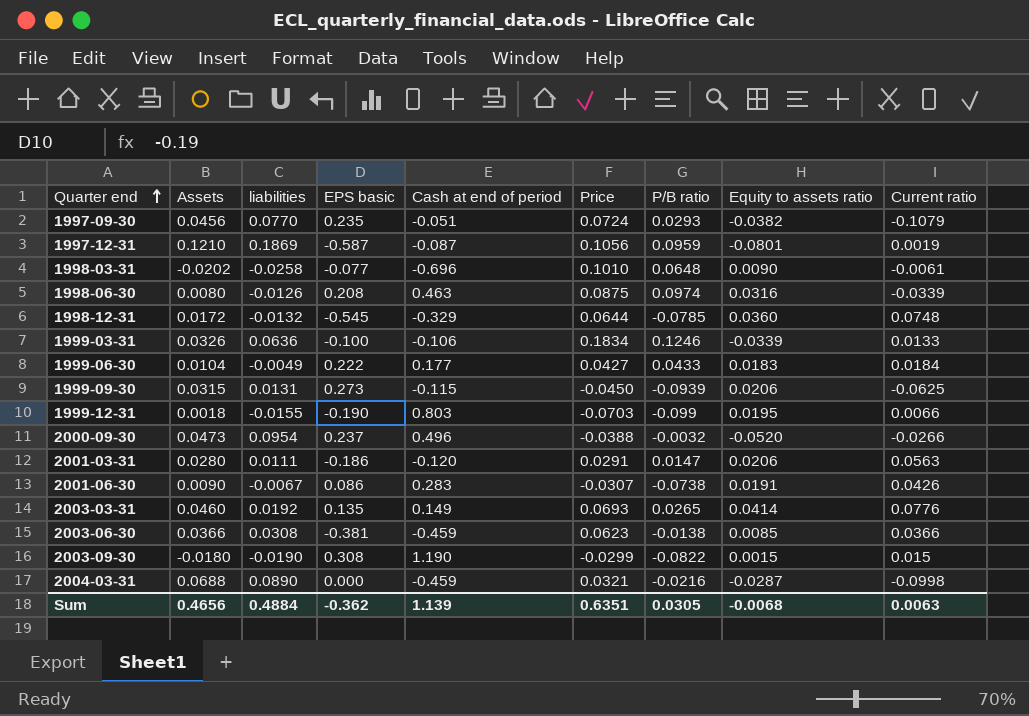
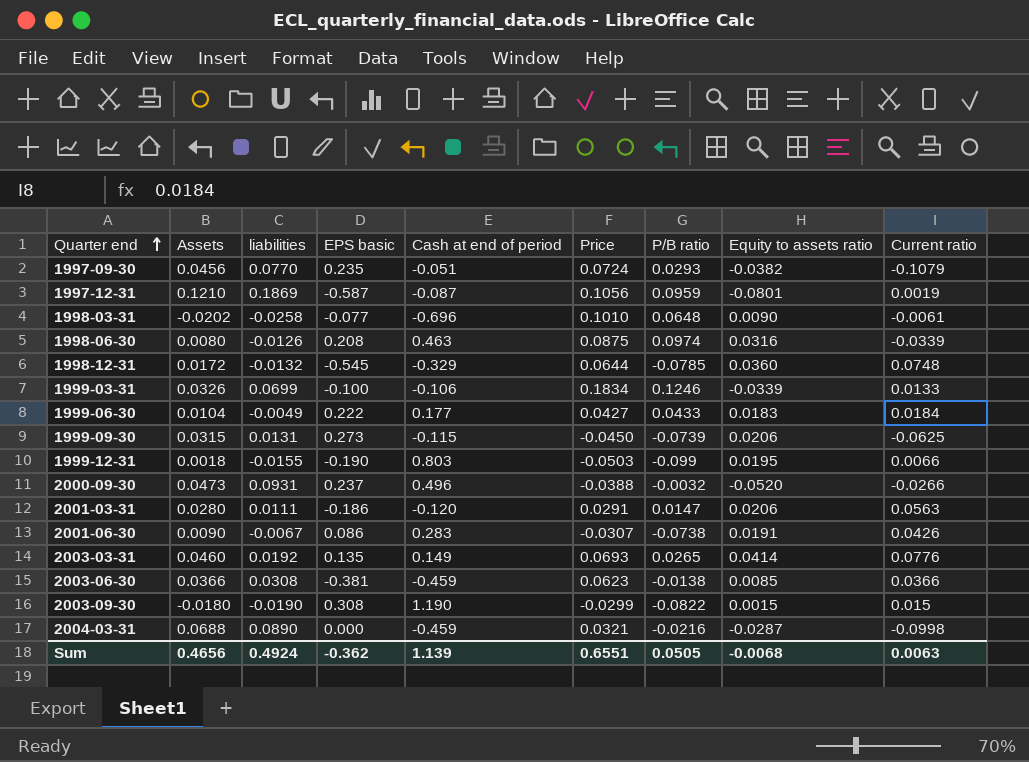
1999-03-31 | liabilities: 0.0636 -> 0.0699
1999-09-30 | P/B ratio: -0.0939 -> -0.0739
1999-12-31 | Price: -0.0703 -> -0.0503
2000-09-30 | liabilities: 0.0954 -> 0.0931
Sum | liabilities: 0.4884 -> 0.4924
Sum | Price: 0.6351 -> 0.6551
Sum | P/B ratio: 0.0305 -> 0.0505

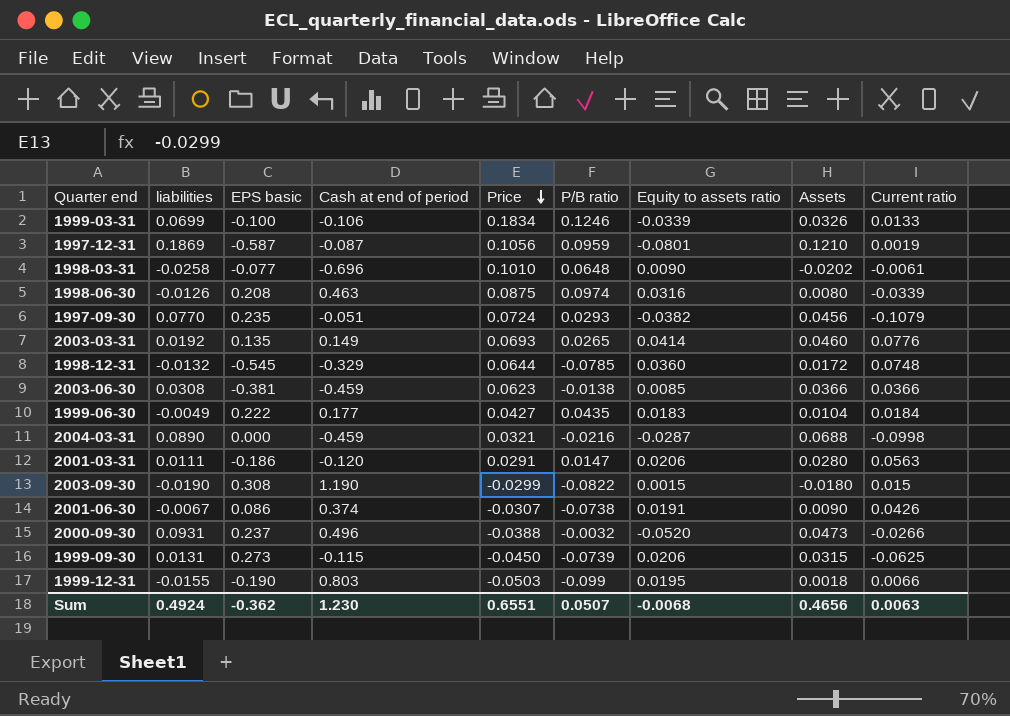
row order: Quarter end ascending -> Price descending
column Assets | position: 2 -> 8
1999-06-30 | P/B ratio: 0.0433 -> 0.0435
2001-06-30 | Cash at end of period: 0.283 -> 0.374
Sum | Cash at end of period: 1.139 -> 1.230
Sum | P/B ratio: 0.0505 -> 0.0507

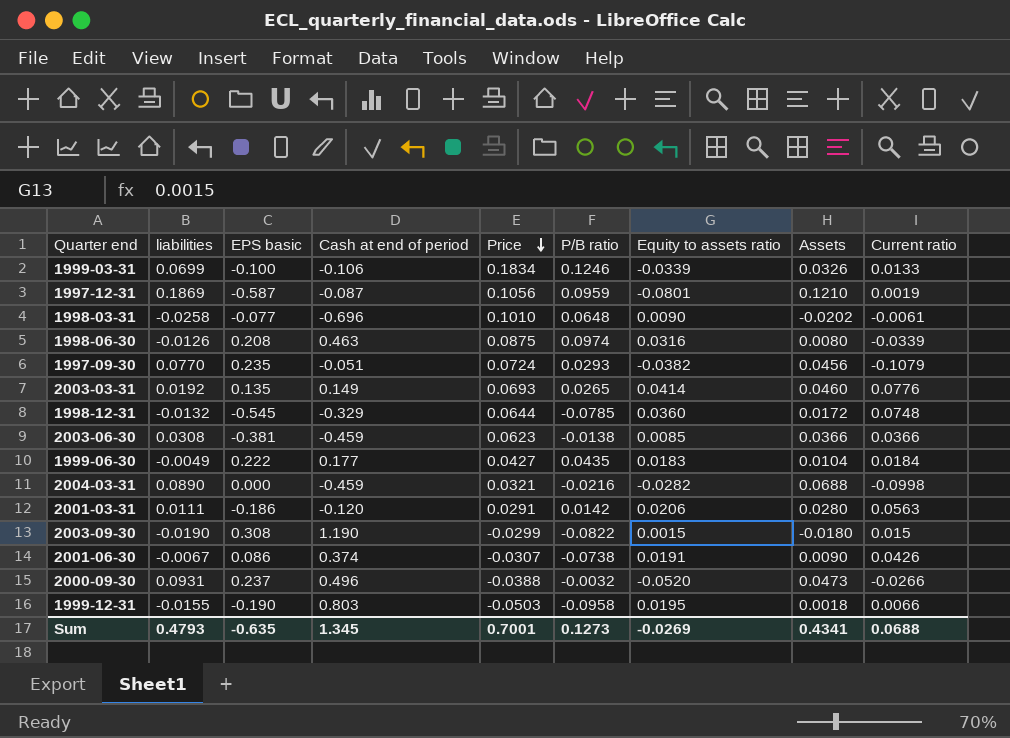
row 1999-09-30: 0.0131 | 0.273 | -0.115 | -0.0450 | -0.0739 | 0.0206 | 0.0315 | -0.0625 -> none
2004-03-31 | Equity to assets ratio: -0.0287 -> -0.0282
2001-03-31 | P/B ratio: 0.0147 -> 0.0142
1999-12-31 | P/B ratio: -0.099 -> -0.0958
Sum | liabilities: 0.4924 -> 0.4793
Sum | EPS basic: -0.362 -> -0.635
Sum | Cash at end of period: 1.230 -> 1.345
Sum | Price: 0.6551 -> 0.7001
Sum | P/B ratio: 0.0507 -> 0.1273
Sum | Equity to assets ratio: -0.0068 -> -0.0269
Sum | Assets: 0.4656 -> 0.4341
Sum | Current ratio: 0.0063 -> 0.0688

